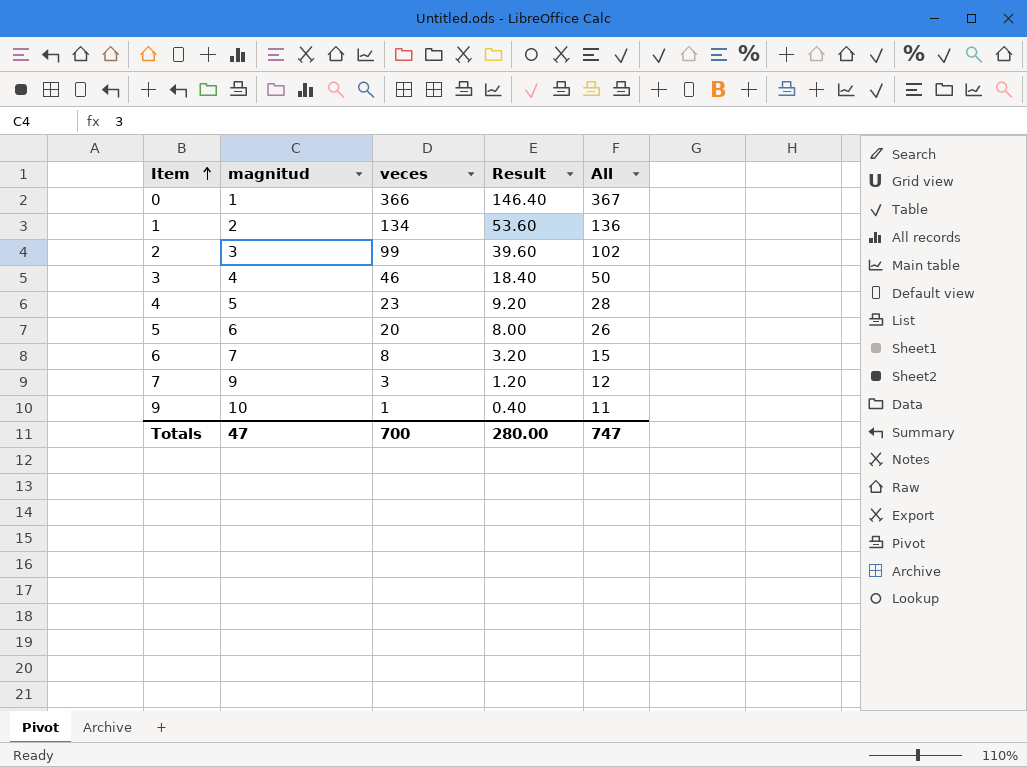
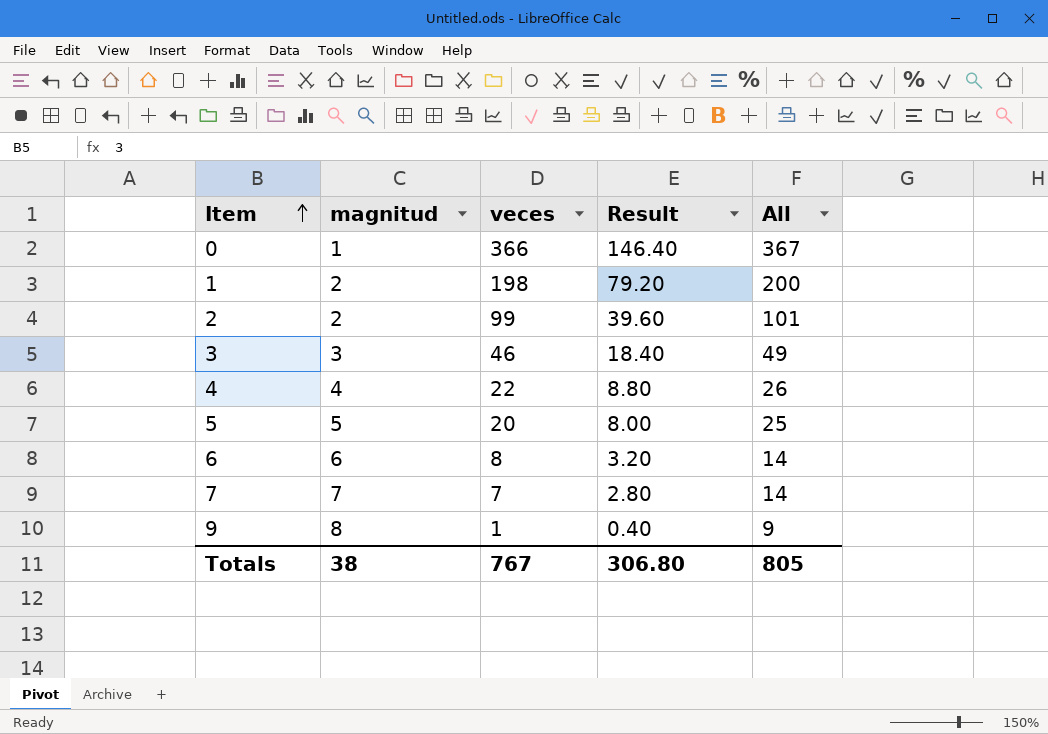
1 | veces: 134 -> 198
1 | Result: 53.60 -> 79.20
1 | All: 136 -> 200
2 | magnitud: 3 -> 2
2 | All: 102 -> 101
3 | magnitud: 4 -> 3
3 | All: 50 -> 49
4 | magnitud: 5 -> 4
4 | veces: 23 -> 22
4 | Result: 9.20 -> 8.80
4 | All: 28 -> 26
5 | magnitud: 6 -> 5
5 | All: 26 -> 25
6 | magnitud: 7 -> 6
6 | All: 15 -> 14
7 | magnitud: 9 -> 7
7 | veces: 3 -> 7
7 | Result: 1.20 -> 2.80
7 | All: 12 -> 14
9 | magnitud: 10 -> 8
9 | All: 11 -> 9
Totals | magnitud: 47 -> 38
Totals | veces: 700 -> 767
Totals | Result: 280.00 -> 306.80
Totals | All: 747 -> 805

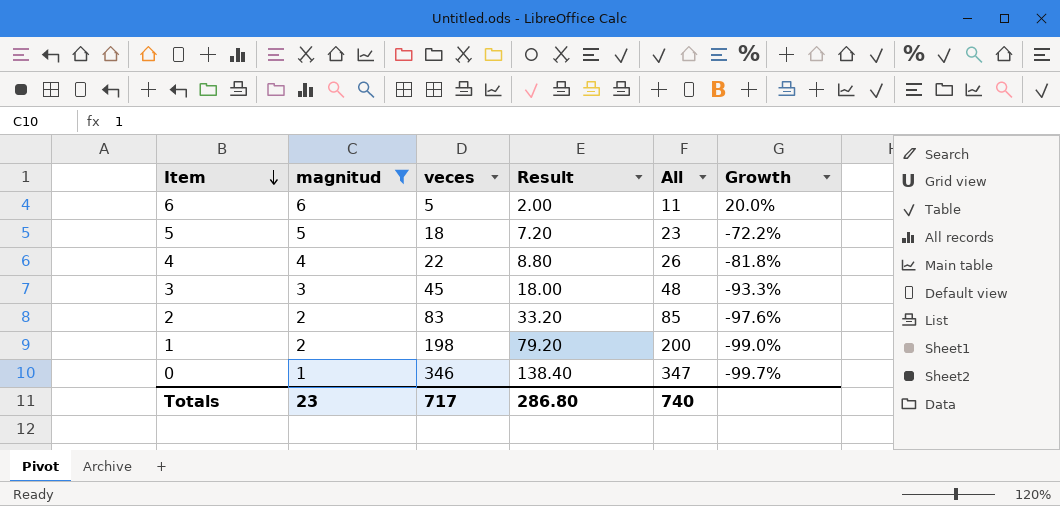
filter: none -> magnitud <= 6
row order: Item ascending -> Item descending
column Growth | formula: none -> ([magnitud] - [veces]) / [veces]
6 | veces: 8 -> 5
6 | Result: 3.20 -> 2.00
6 | All: 14 -> 11
5 | veces: 20 -> 18
5 | Result: 8.00 -> 7.20
5 | All: 25 -> 23
3 | veces: 46 -> 45
3 | Result: 18.40 -> 18.00
3 | All: 49 -> 48
2 | veces: 99 -> 83
2 | Result: 39.60 -> 33.20
2 | All: 101 -> 85
0 | veces: 366 -> 346
0 | Result: 146.40 -> 138.40
0 | All: 367 -> 347
Totals | magnitud: 38 -> 23
Totals | veces: 767 -> 717
Totals | Result: 306.80 -> 286.80
Totals | All: 805 -> 740

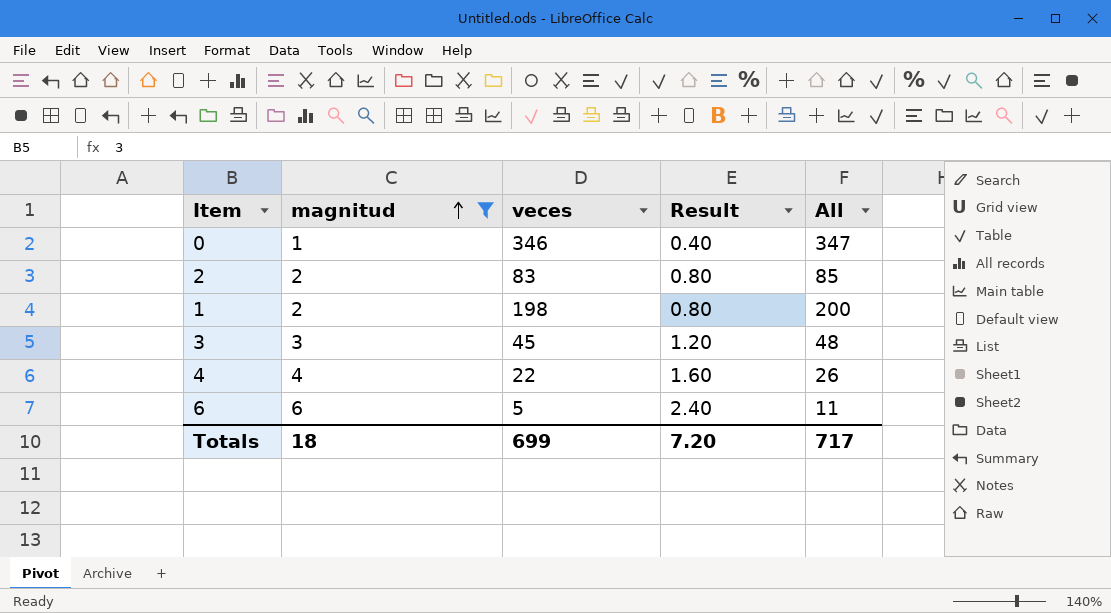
row order: Item descending -> magnitud ascending
column Growth | formula: ([magnitud] - [veces]) / [veces] -> none
column Result | formula: [veces] * 0.4 -> [magnitud] * 0.4
row 5: 5 | 18 | 7.20 | 23 | -72.2% -> none
Totals | magnitud: 23 -> 18
Totals | veces: 717 -> 699
Totals | Result: 286.80 -> 7.20
Totals | All: 740 -> 717

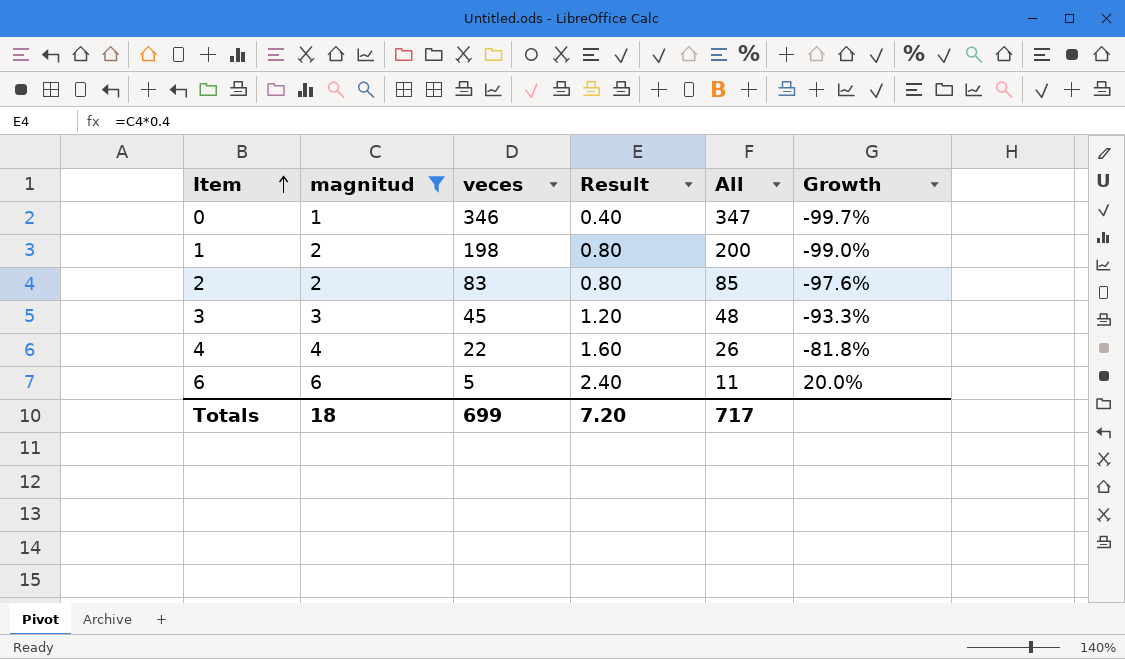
row order: magnitud ascending -> Item ascending
column Growth | formula: none -> ([magnitud] - [veces]) / [veces]

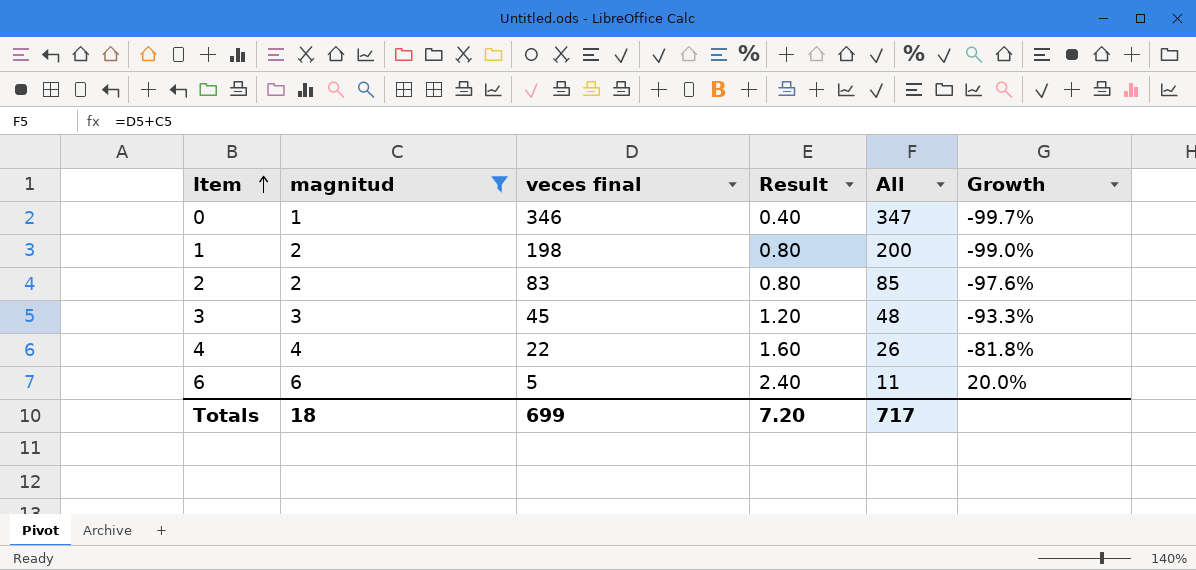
column name: veces -> veces final

